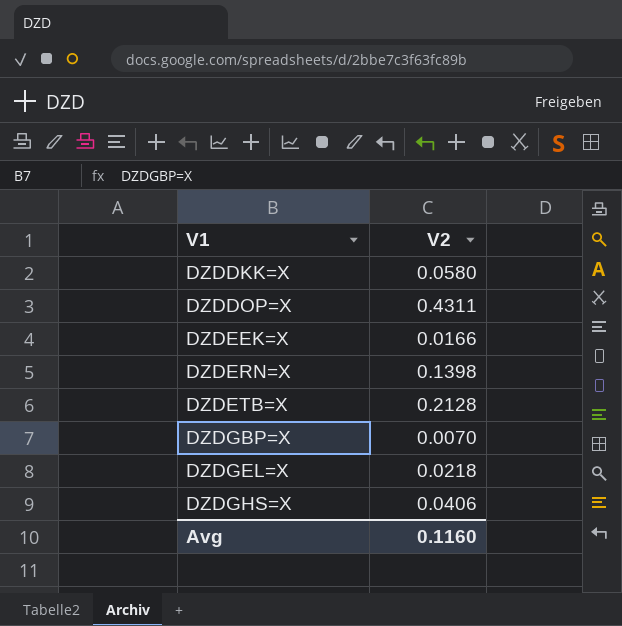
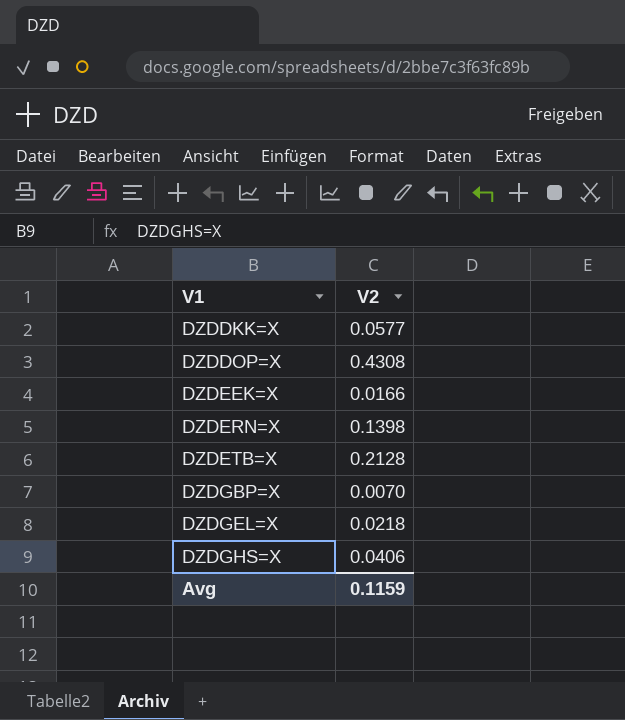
DZDDKK=X | V2: 0.0580 -> 0.0577
DZDDOP=X | V2: 0.4311 -> 0.4308
Avg | V2: 0.1160 -> 0.1159

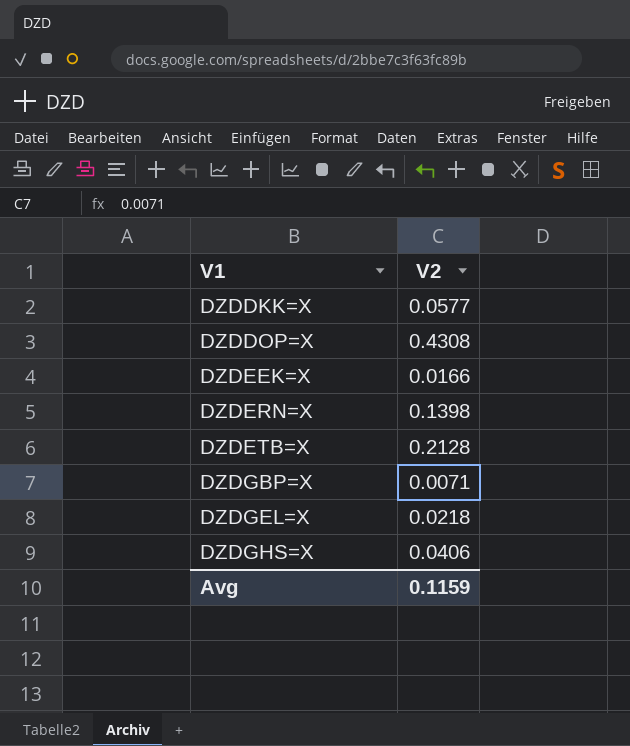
DZDGBP=X | V2: 0.0070 -> 0.0071

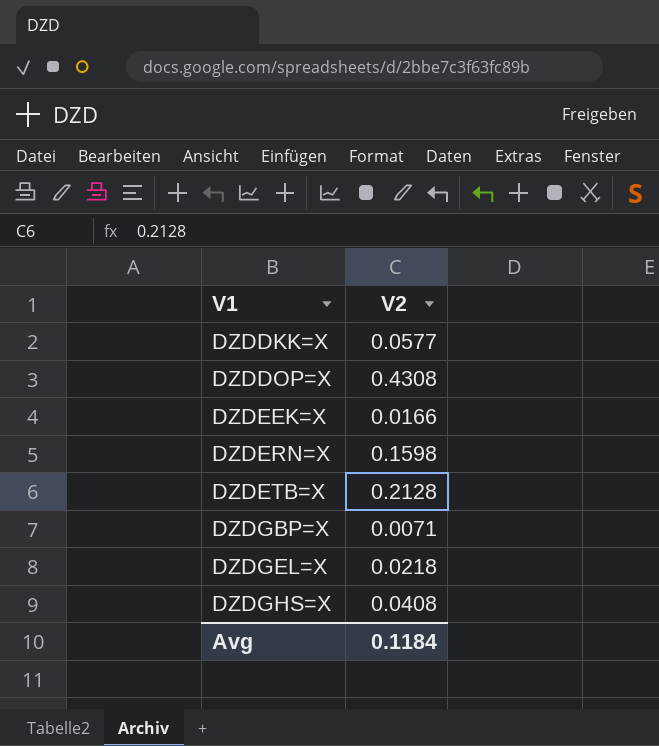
DZDERN=X | V2: 0.1398 -> 0.1598
DZDGHS=X | V2: 0.0406 -> 0.0408
Avg | V2: 0.1159 -> 0.1184

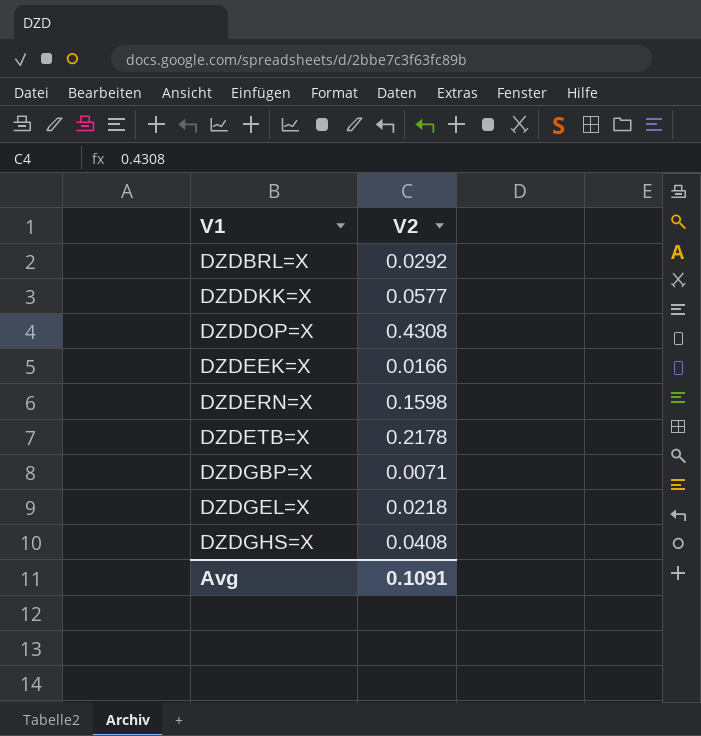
row DZDBRL=X: none -> 0.0292
DZDETB=X | V2: 0.2128 -> 0.2178
Avg | V2: 0.1184 -> 0.1091

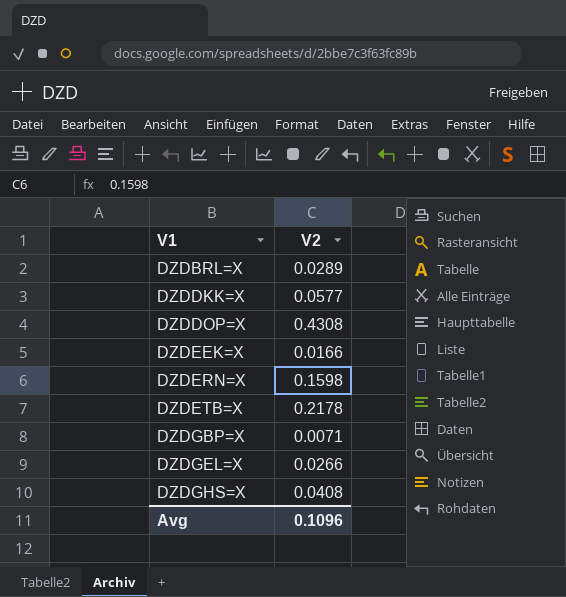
DZDBRL=X | V2: 0.0292 -> 0.0289
DZDGEL=X | V2: 0.0218 -> 0.0266
Avg | V2: 0.1091 -> 0.1096

